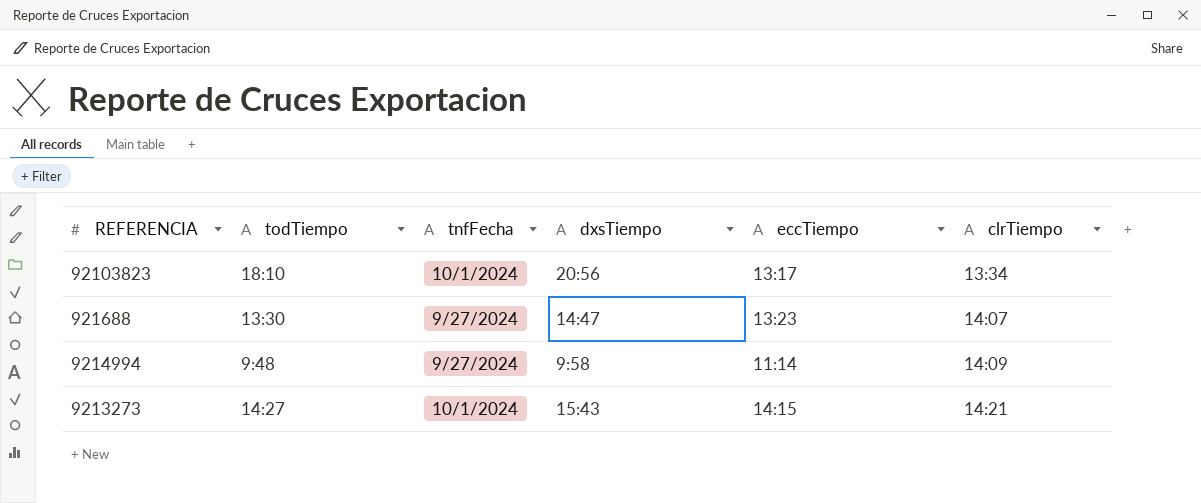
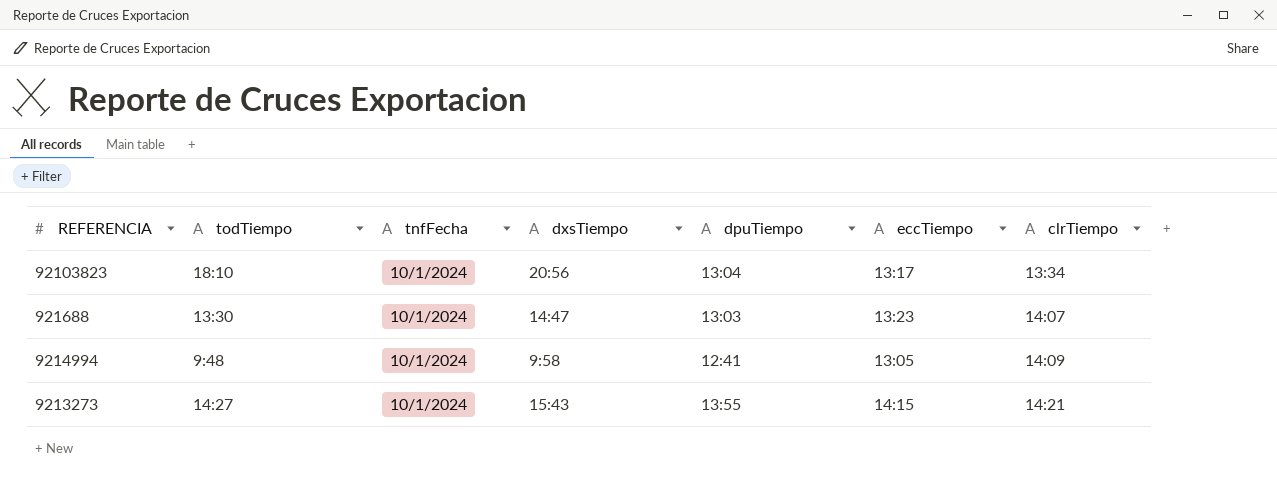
column dpuTiempo | position: none -> 5
921688 | tnfFecha: 9/27/2024 -> 10/1/2024
9214994 | tnfFecha: 9/27/2024 -> 10/1/2024
9214994 | eccTiempo: 11:14 -> 13:05

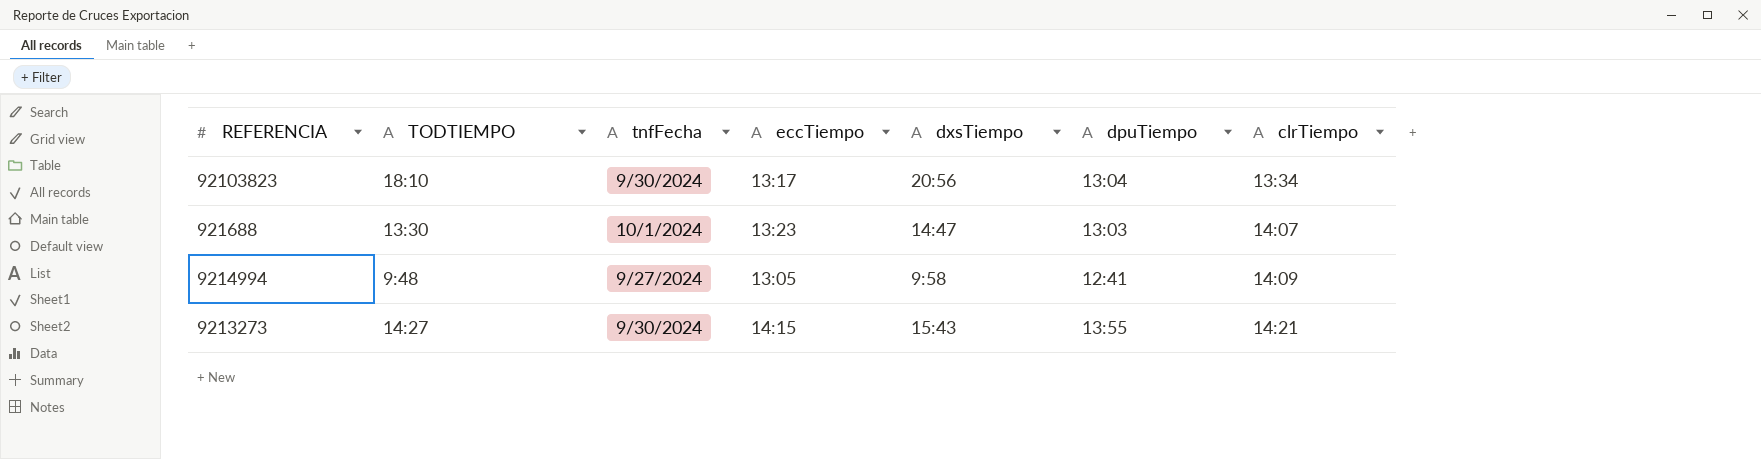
column name: todTiempo -> TODTIEMPO
column eccTiempo | position: 6 -> 4
92103823 | tnfFecha: 10/1/2024 -> 9/30/2024
9214994 | tnfFecha: 10/1/2024 -> 9/27/2024
9213273 | tnfFecha: 10/1/2024 -> 9/30/2024

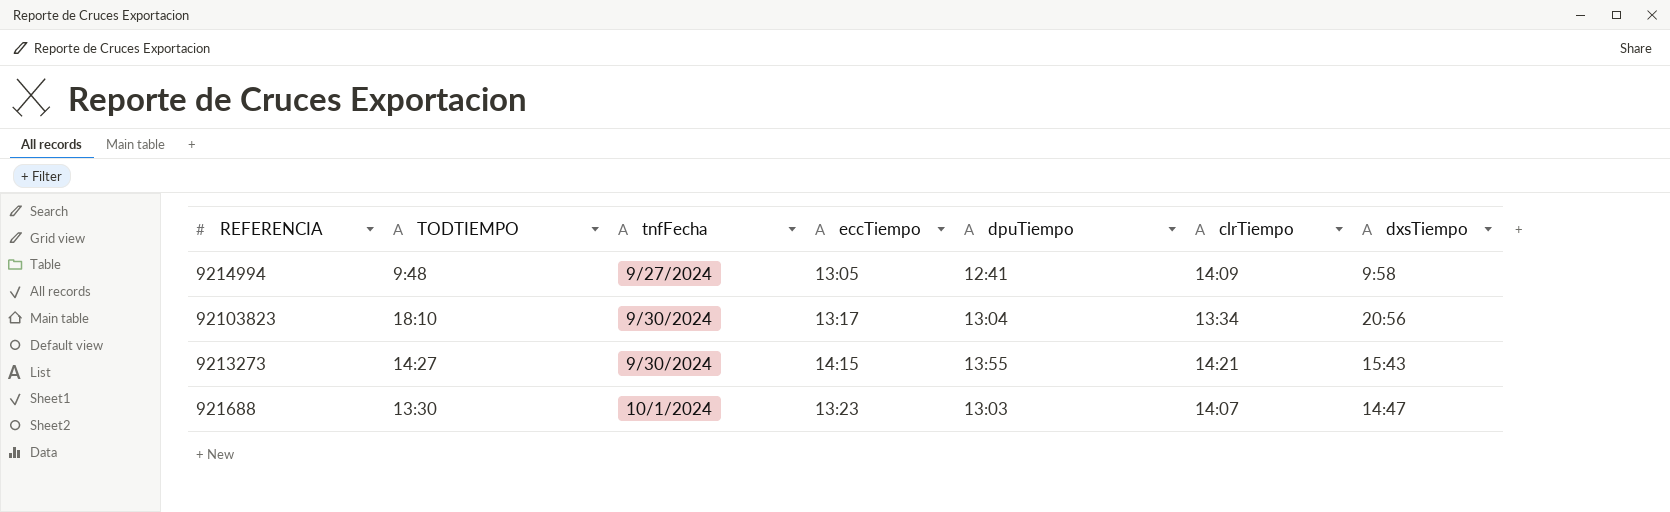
row order: clrTiempo ascending -> tnfFecha ascending
column dxsTiempo | position: 5 -> 7

